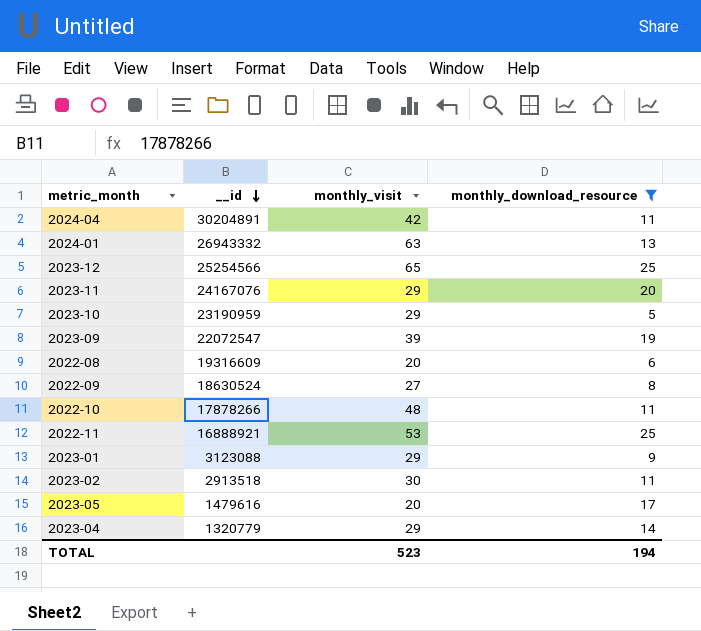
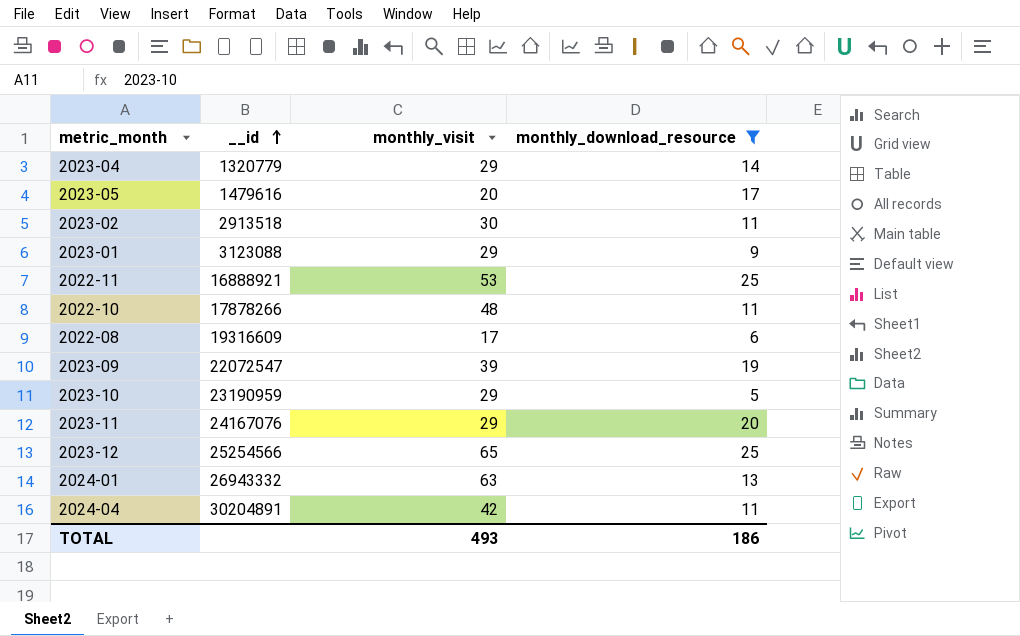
row order: __id descending -> __id ascending
row 2022-09: 18630524 | 27 | 8 -> none
2022-08 | monthly_visit: 20 -> 17
TOTAL | monthly_visit: 523 -> 493
TOTAL | monthly_download_resource: 194 -> 186

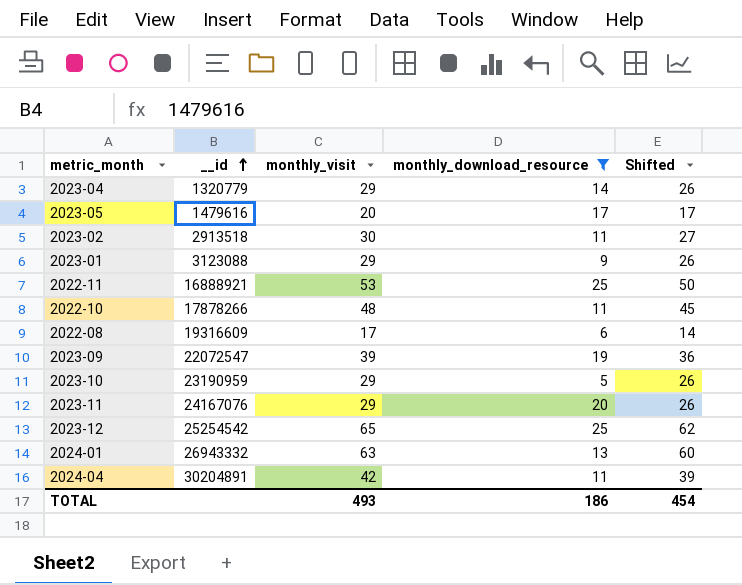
column Shifted | formula: none -> [monthly_visit] - 3
2023-12 | __id: 25254566 -> 25254542

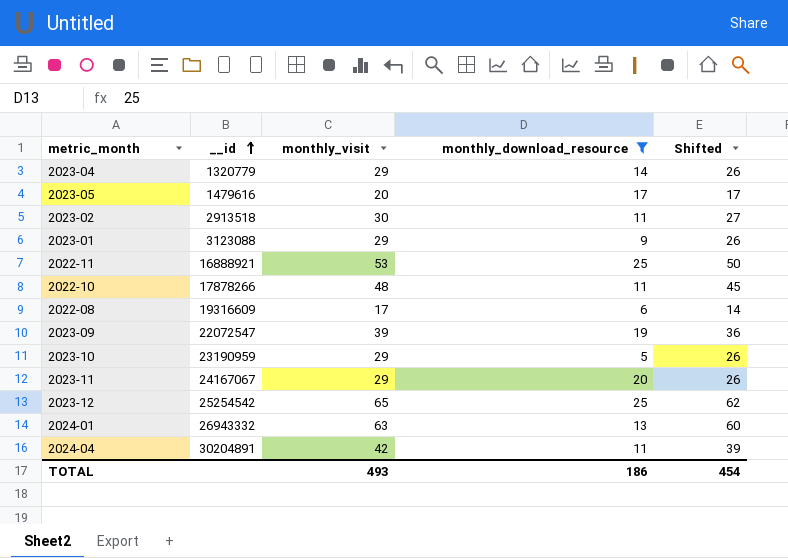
2023-11 | __id: 24167076 -> 24167067

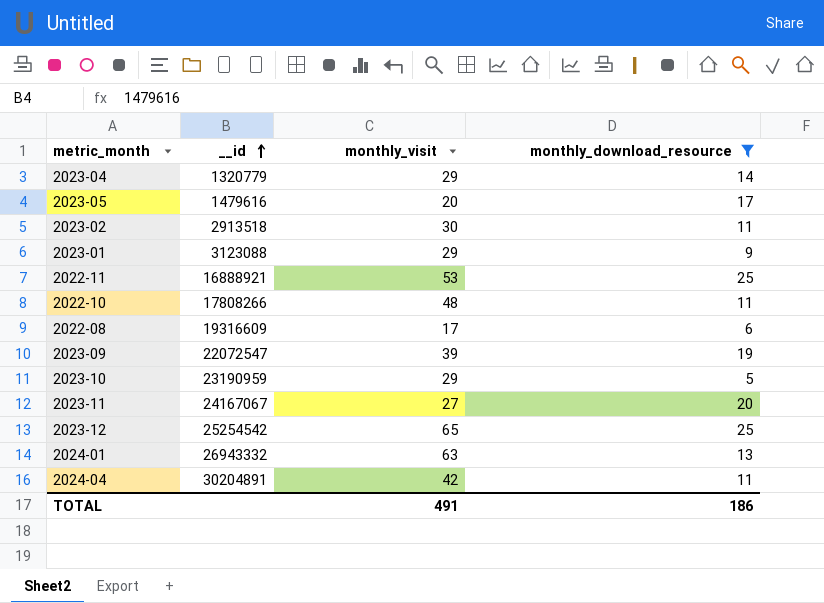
column Shifted | formula: [monthly_visit] - 3 -> none
2022-10 | __id: 17878266 -> 17808266
2023-11 | monthly_visit: 29 -> 27
TOTAL | monthly_visit: 493 -> 491

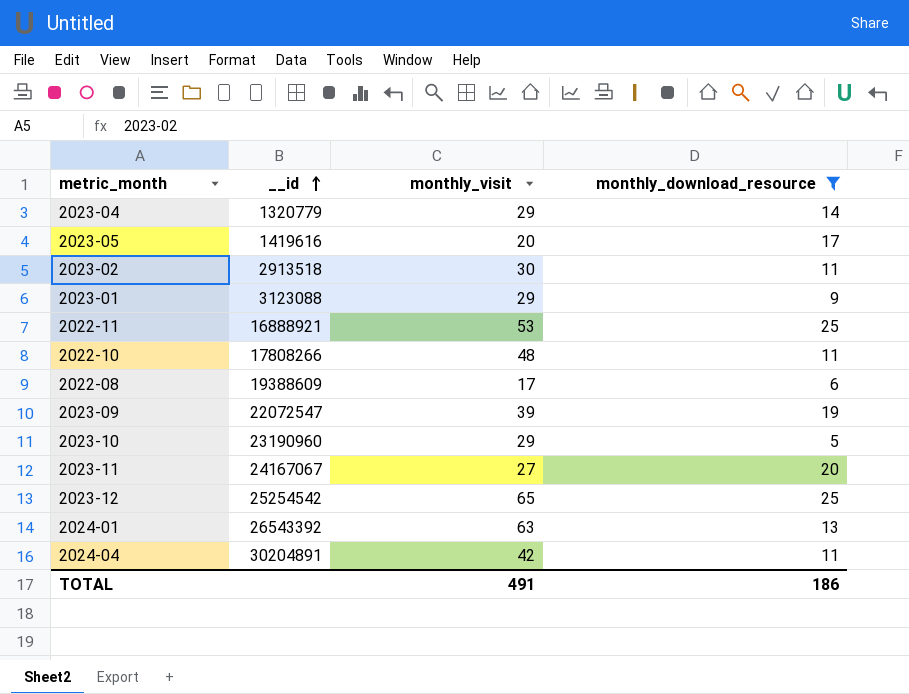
2023-05 | __id: 1479616 -> 1419616
2022-08 | __id: 19316609 -> 19388609
2023-10 | __id: 23190959 -> 23190960
2024-01 | __id: 26943332 -> 26543392

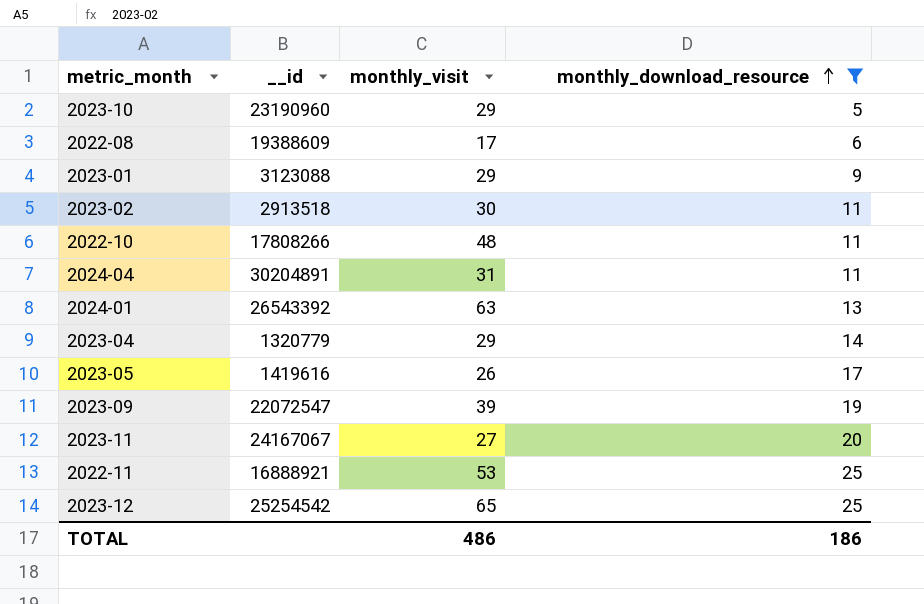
row order: __id ascending -> monthly_download_resource ascending
2024-04 | monthly_visit: 42 -> 31
2023-05 | monthly_visit: 20 -> 26
TOTAL | monthly_visit: 491 -> 486

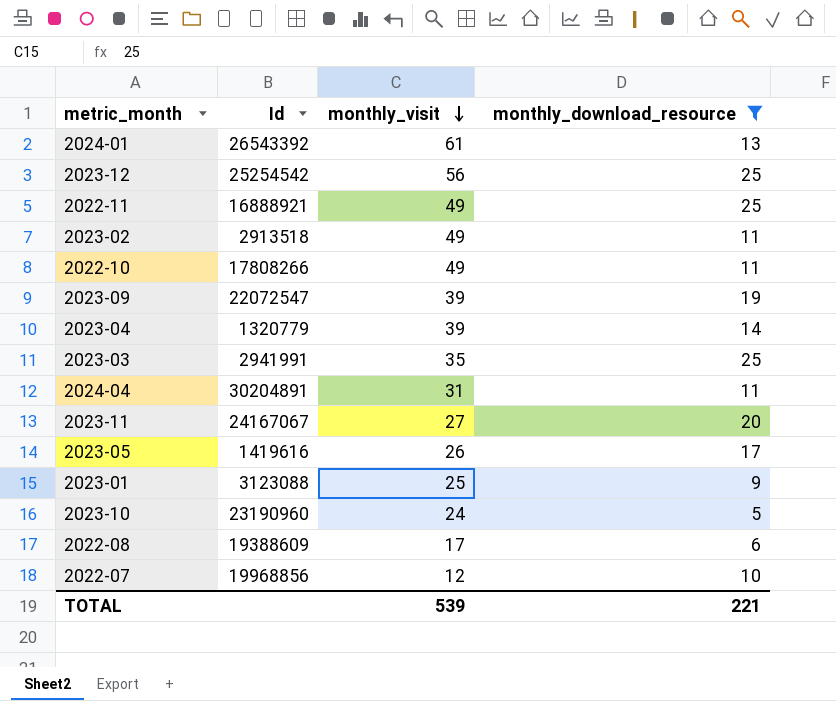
row order: monthly_download_resource ascending -> monthly_visit descending
column name: __id -> Id
2024-01 | monthly_visit: 63 -> 61
2023-12 | monthly_visit: 65 -> 56
2022-11 | monthly_visit: 53 -> 49
2023-02 | monthly_visit: 30 -> 49
2022-10 | monthly_visit: 48 -> 49
2023-04 | monthly_visit: 29 -> 39
row 2023-03: none -> 2941991 | 35 | 25
2023-01 | monthly_visit: 29 -> 25
2023-10 | monthly_visit: 29 -> 24
row 2022-07: none -> 19968856 | 12 | 10
TOTAL | monthly_visit: 486 -> 539
TOTAL | monthly_download_resource: 186 -> 221

